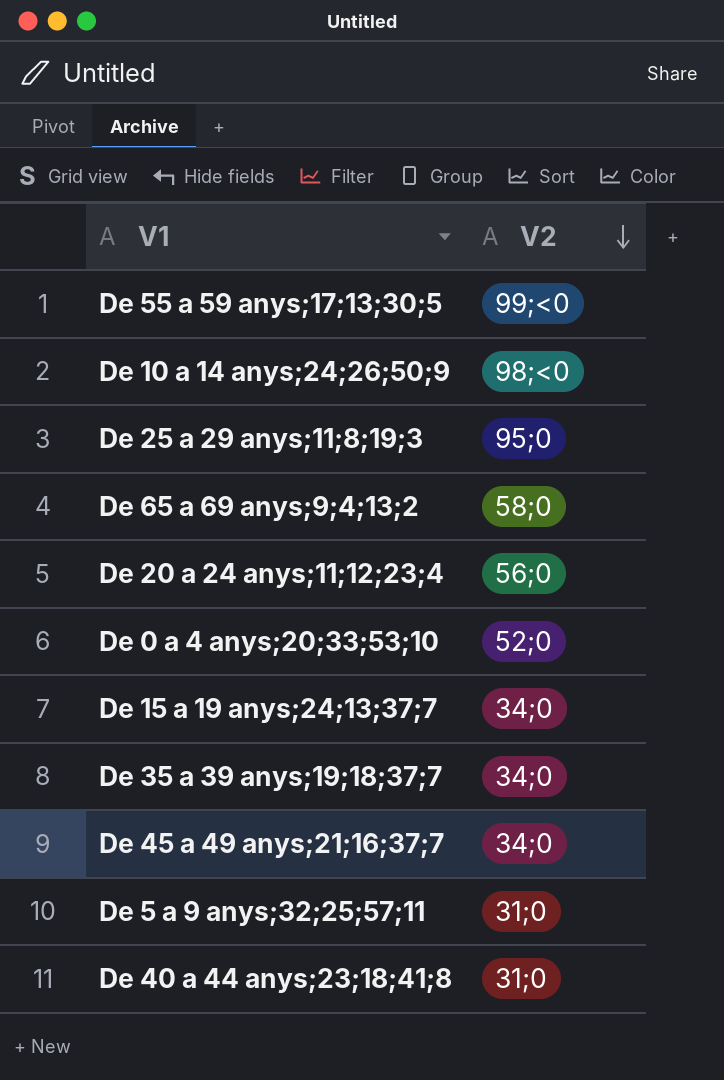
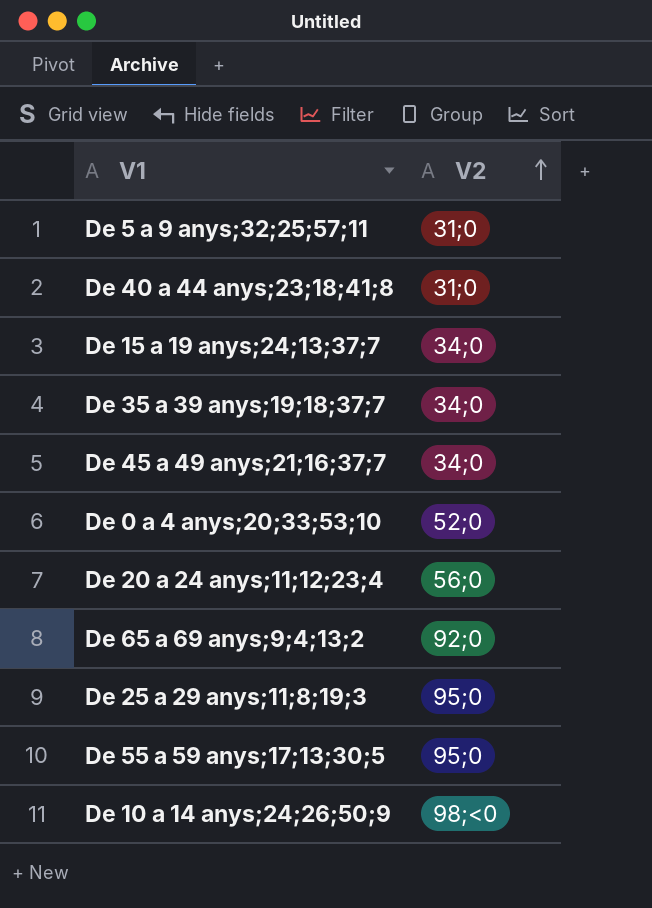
row order: V2 descending -> V2 ascending
De 65 a 69 anys;9;4;13;2 | V2: 58;0 -> 92;0
De 55 a 59 anys;17;13;30;5 | V2: 99;<0 -> 95;0

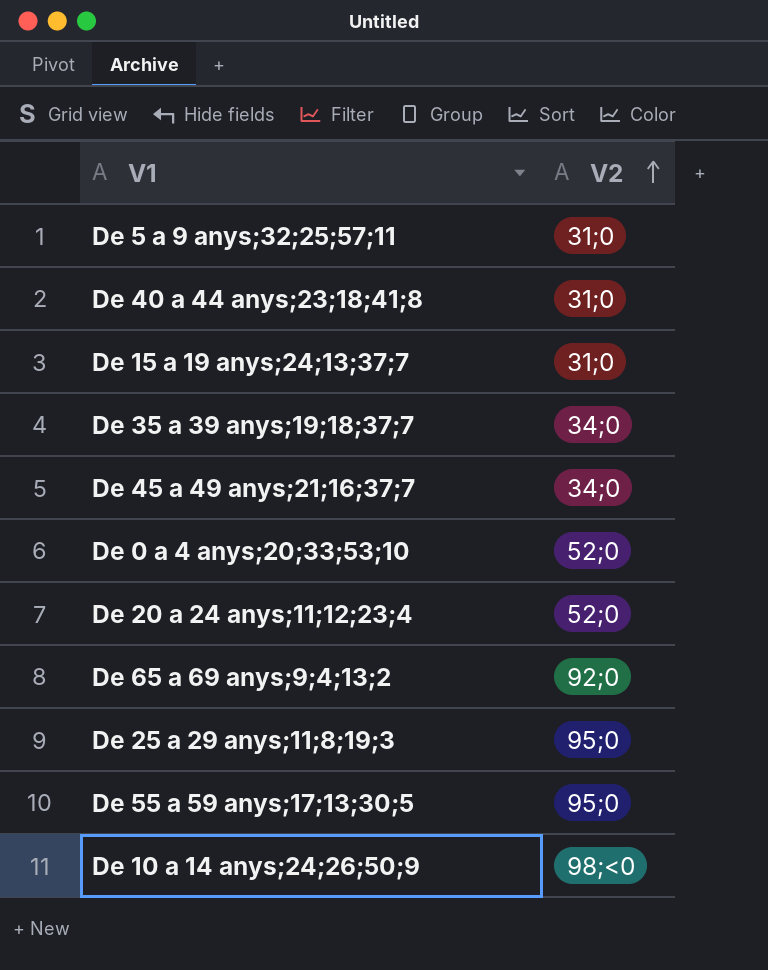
De 15 a 19 anys;24;13;37;7 | V2: 34;0 -> 31;0
De 20 a 24 anys;11;12;23;4 | V2: 56;0 -> 52;0

